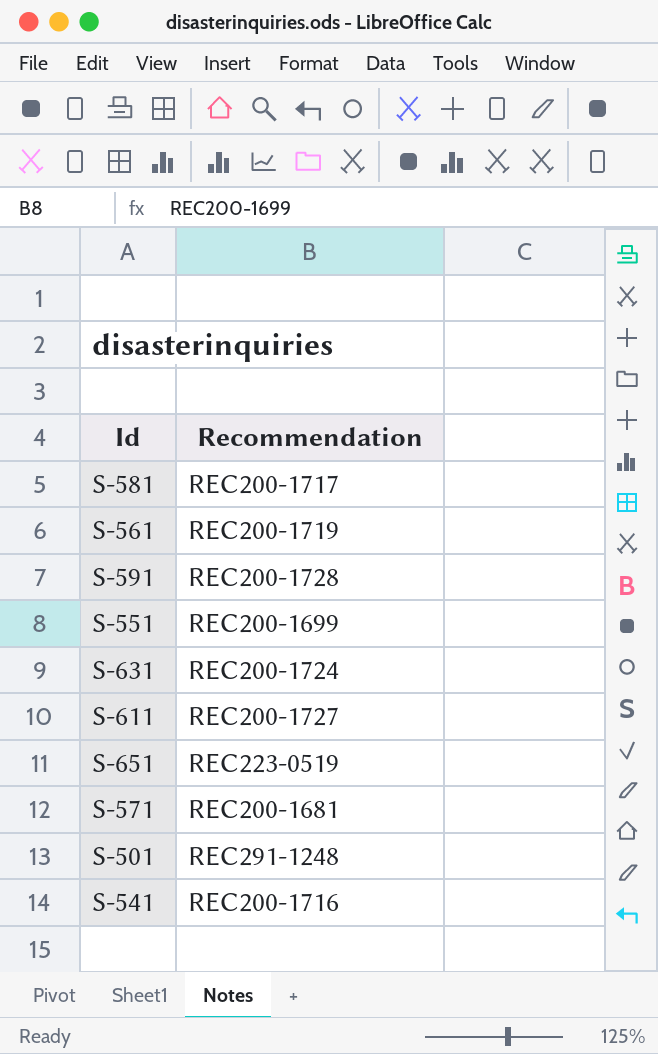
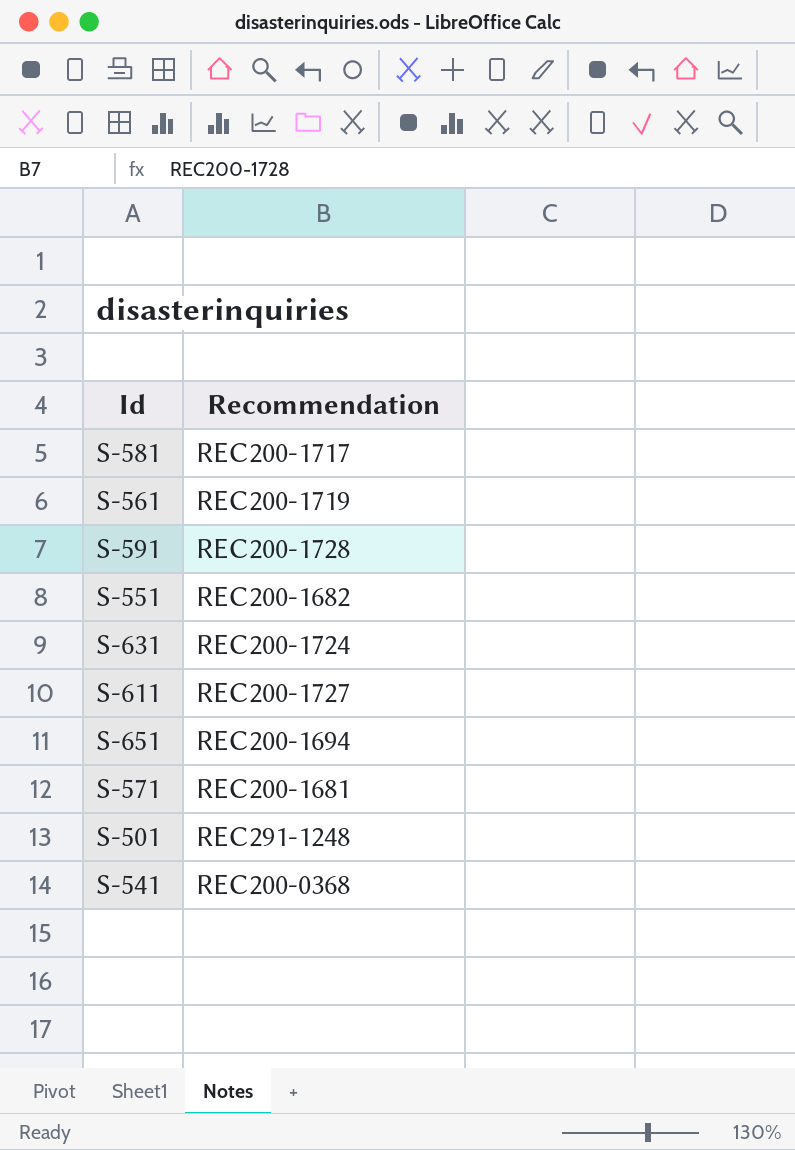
S-551 | Recommendation: REC200-1699 -> REC200-1682
S-651 | Recommendation: REC223-0519 -> REC200-1694
S-541 | Recommendation: REC200-1716 -> REC200-0368

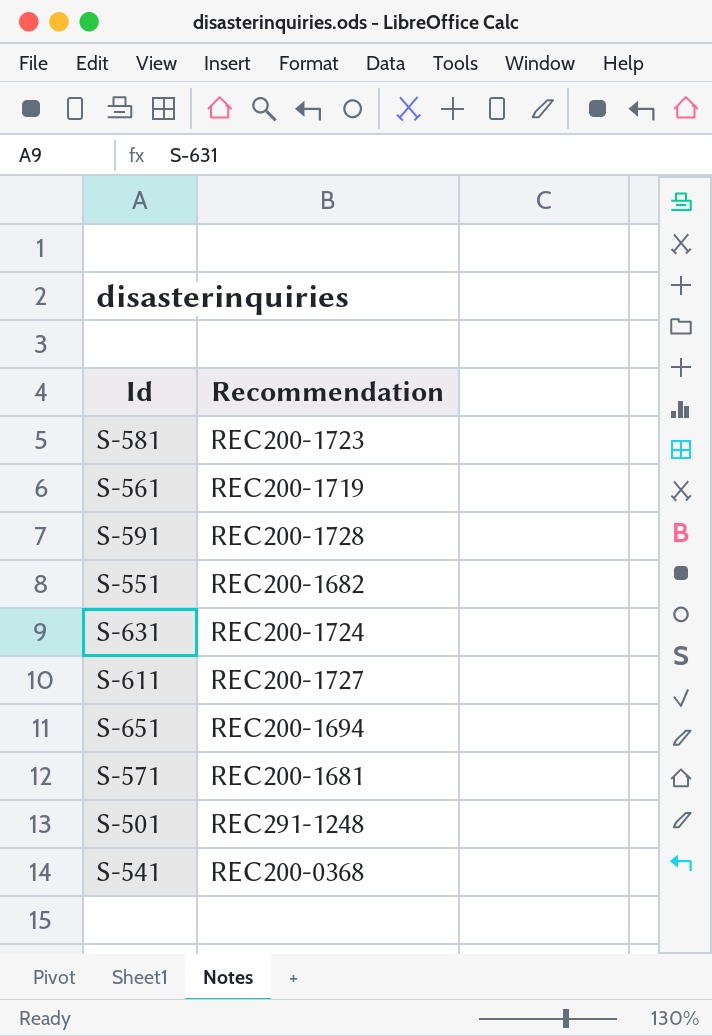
S-581 | Recommendation: REC200-1717 -> REC200-1723

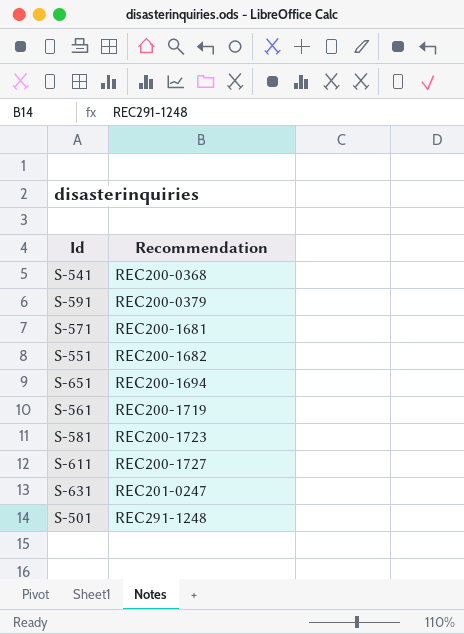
row order: none -> Recommendation ascending
S-591 | Recommendation: REC200-1728 -> REC200-0379
S-631 | Recommendation: REC200-1724 -> REC201-0247

